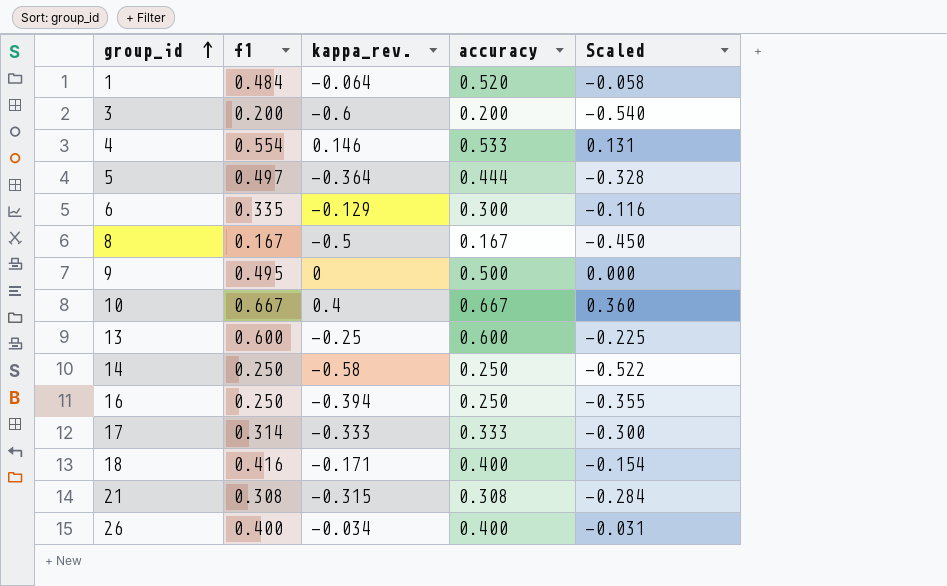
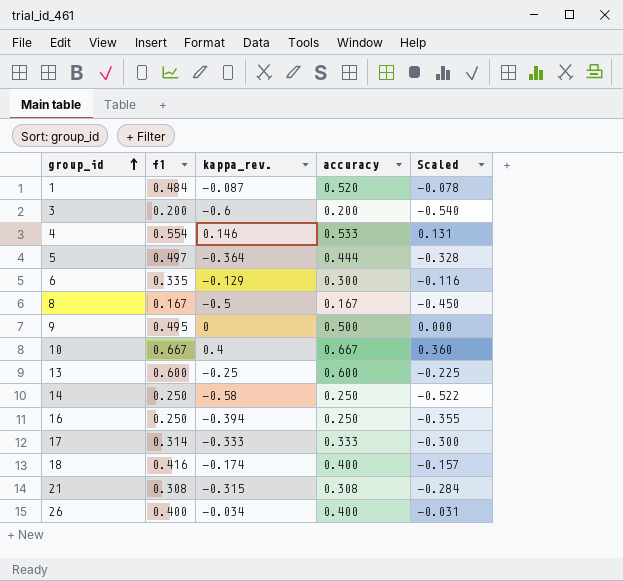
1 | kappa_rev.: -0.064 -> -0.087
1 | Scaled: -0.058 -> -0.078
18 | kappa_rev.: -0.171 -> -0.174
18 | Scaled: -0.154 -> -0.157

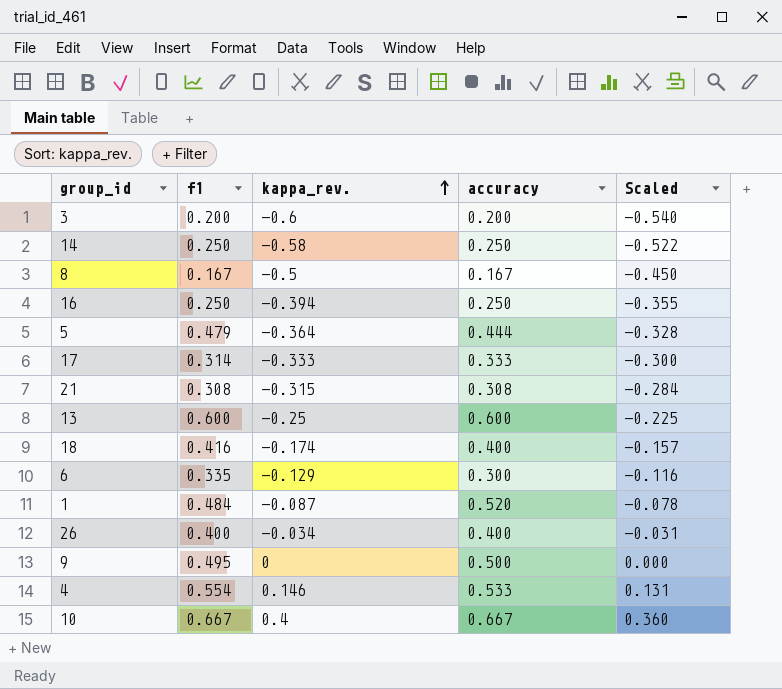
row order: group_id ascending -> kappa_rev. ascending
5 | f1: 0.497 -> 0.479

